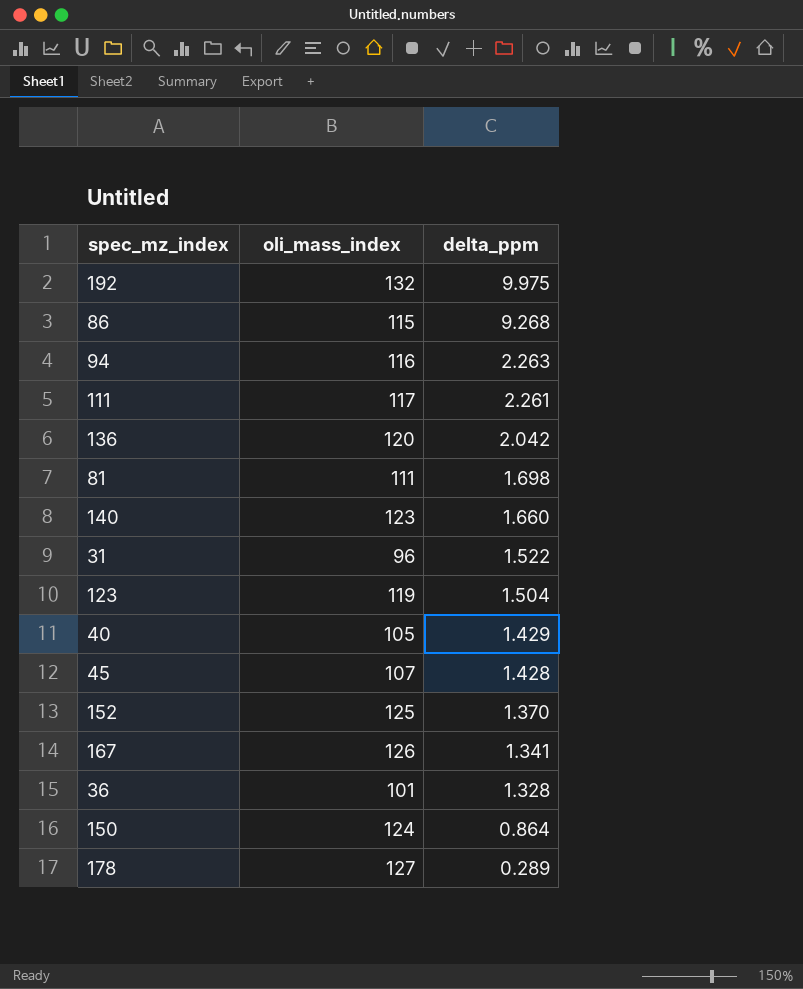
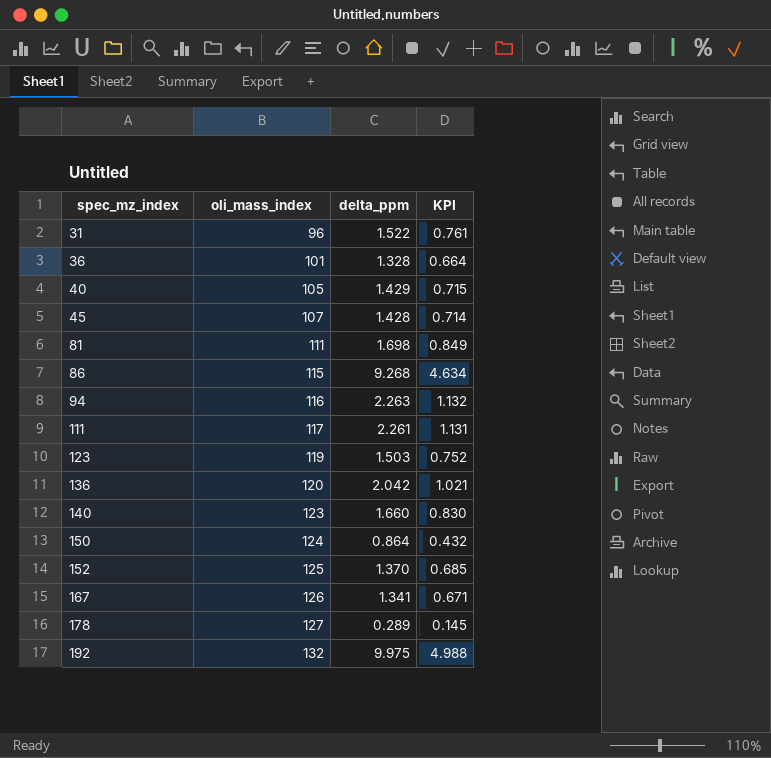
row order: delta_ppm descending -> spec_mz_index ascending
column KPI | formula: none -> [delta_ppm] * 0.5
123 | delta_ppm: 1.504 -> 1.503

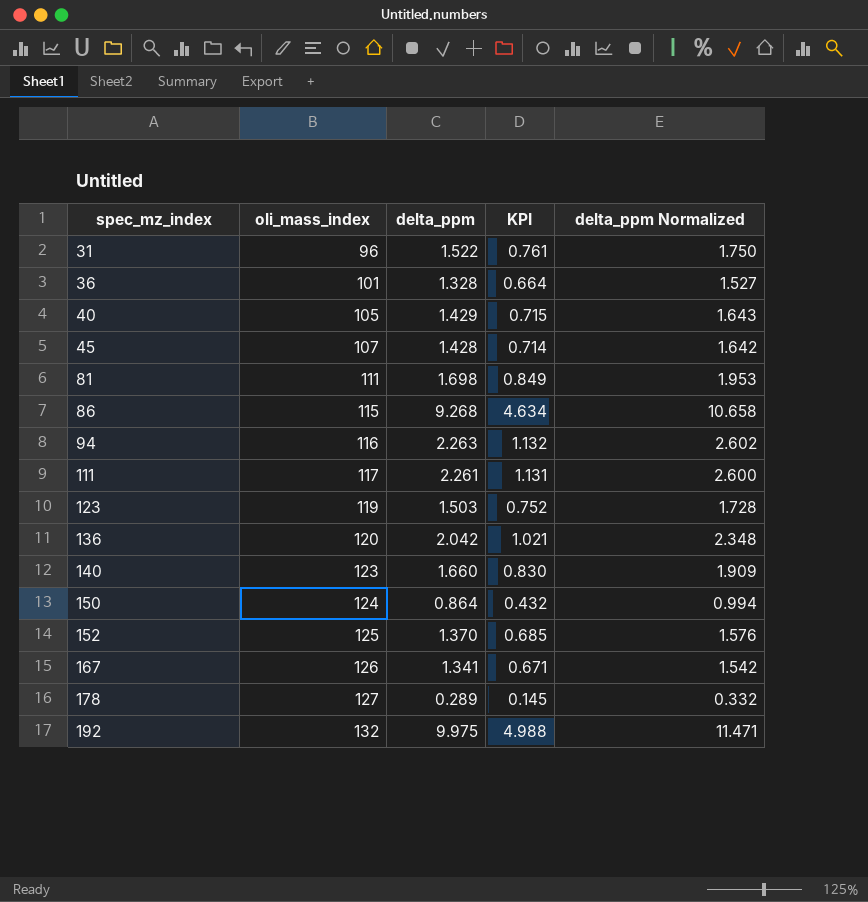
column delta_ppm Normalized | formula: none -> [delta_ppm] * 1.15

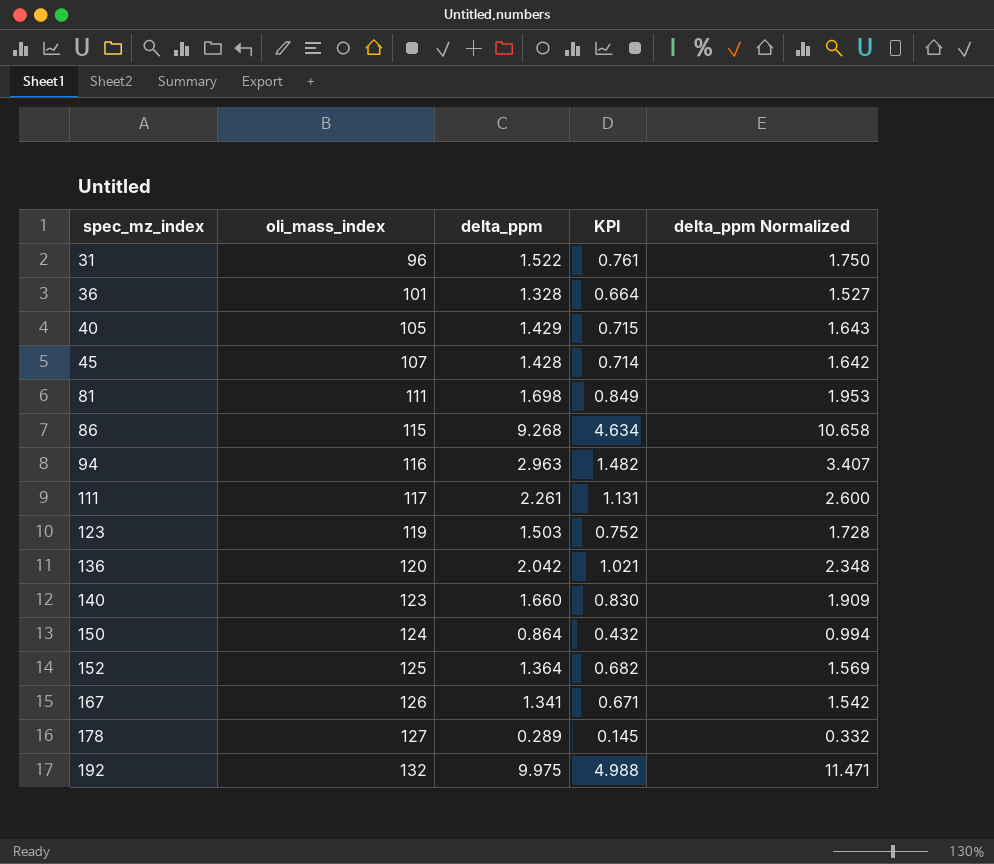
94 | delta_ppm: 2.263 -> 2.963
94 | KPI: 1.132 -> 1.482
94 | delta_ppm Normalized: 2.602 -> 3.407
152 | delta_ppm: 1.370 -> 1.364
152 | KPI: 0.685 -> 0.682
152 | delta_ppm Normalized: 1.576 -> 1.569

